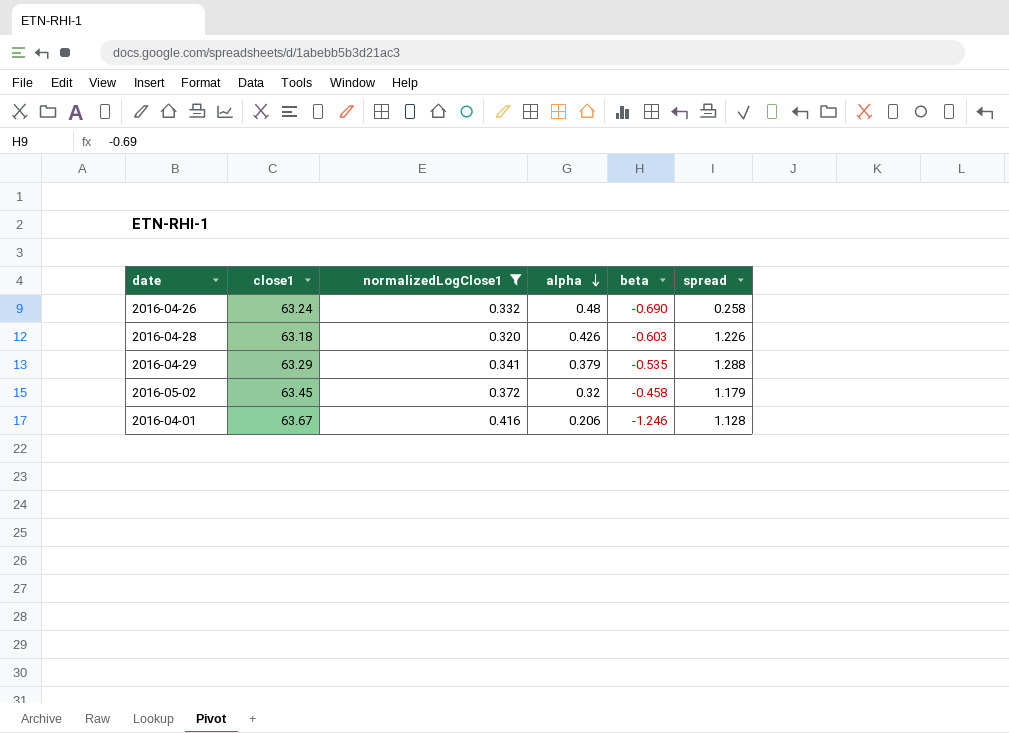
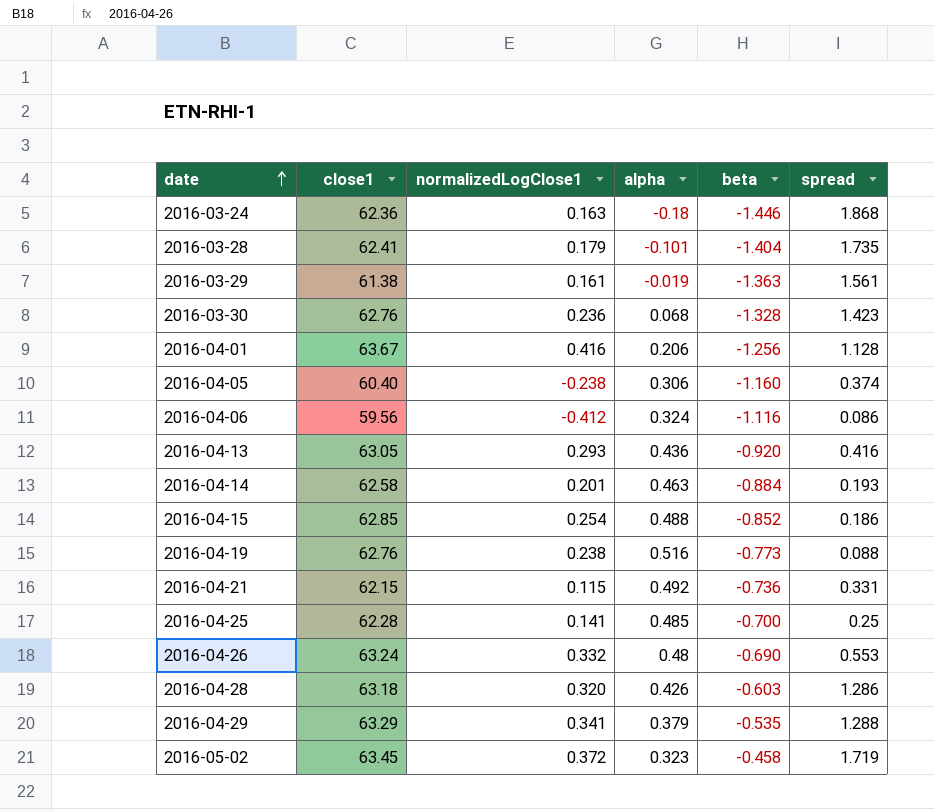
filter: normalizedLogClose1 >= 0.320 -> none
row order: alpha descending -> date ascending
2016-04-01 | beta: -1.246 -> -1.256
2016-04-26 | spread: 0.258 -> 0.553
2016-04-28 | spread: 1.226 -> 1.286
2016-05-02 | alpha: 0.32 -> 0.323
2016-05-02 | spread: 1.179 -> 1.719

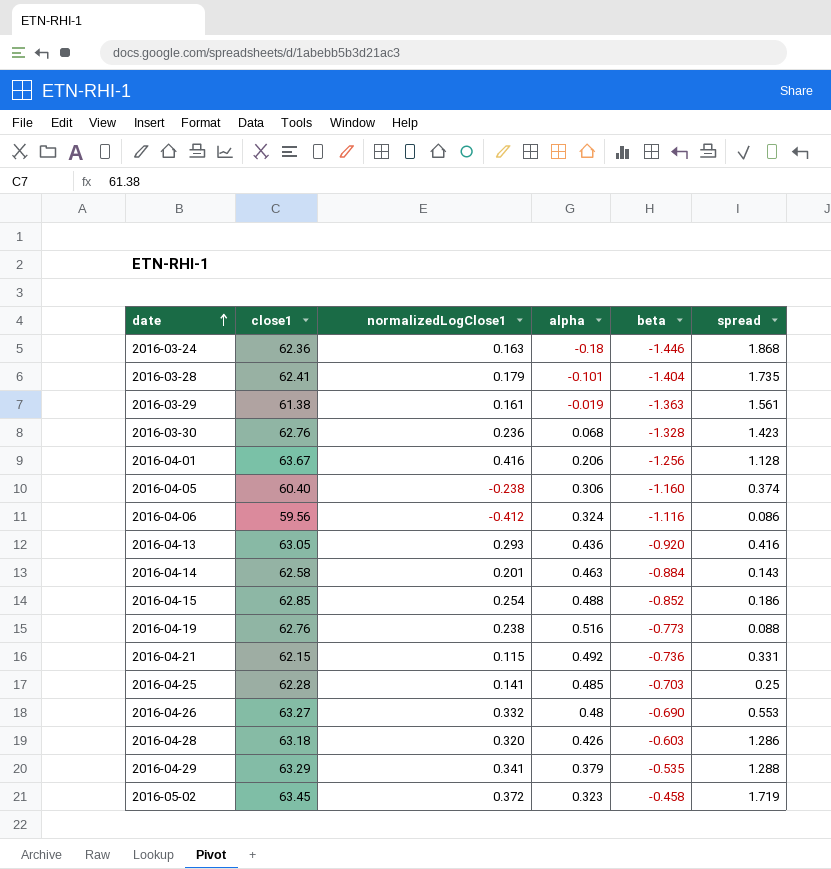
2016-04-14 | spread: 0.193 -> 0.143
2016-04-25 | beta: -0.700 -> -0.703
2016-04-26 | close1: 63.24 -> 63.27

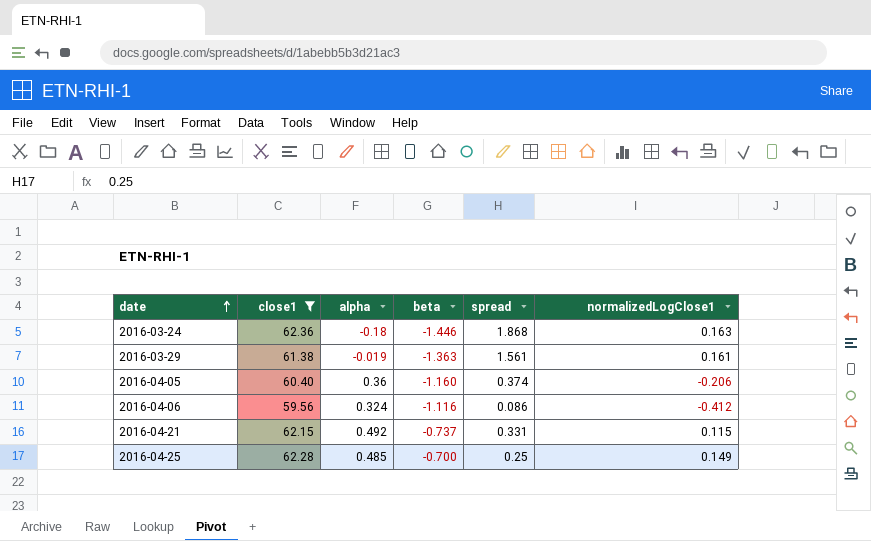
filter: none -> close1 <= 62.36
column normalizedLogClose1 | position: 3 -> 6
2016-04-05 | alpha: 0.306 -> 0.36
2016-04-05 | normalizedLogClose1: -0.238 -> -0.206
2016-04-21 | beta: -0.736 -> -0.737
2016-04-25 | beta: -0.703 -> -0.700
2016-04-25 | normalizedLogClose1: 0.141 -> 0.149

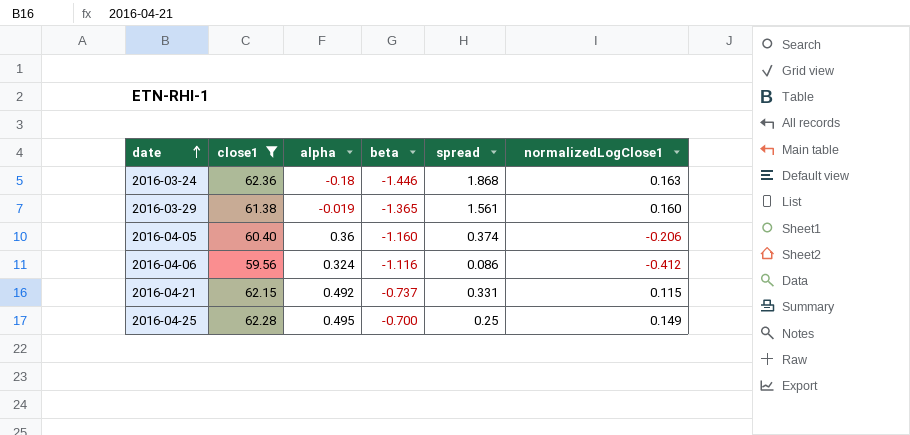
2016-03-29 | beta: -1.363 -> -1.365
2016-03-29 | normalizedLogClose1: 0.161 -> 0.160
2016-04-25 | alpha: 0.485 -> 0.495

